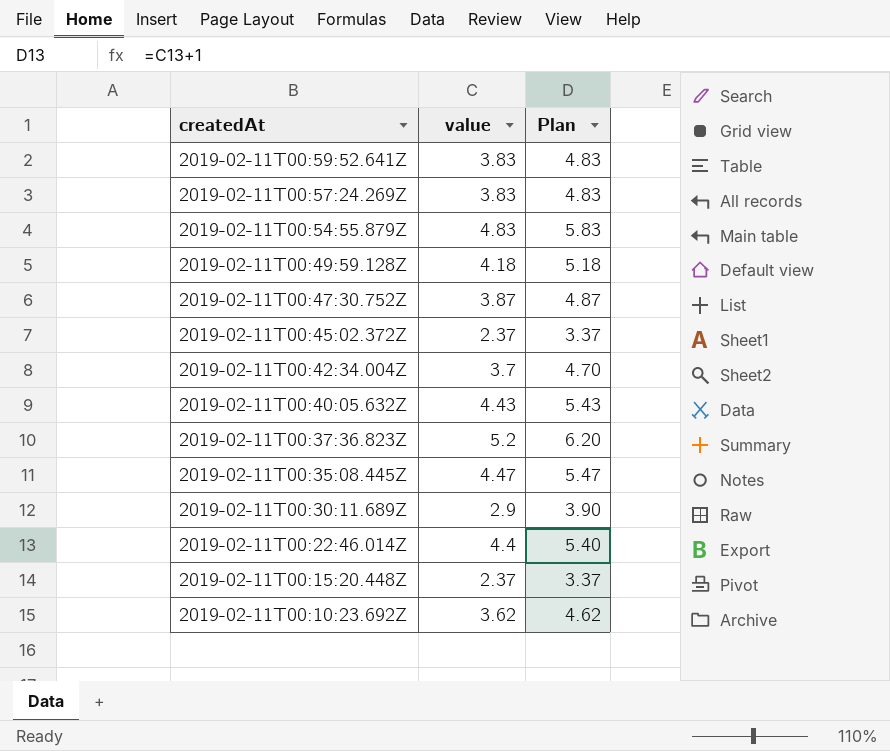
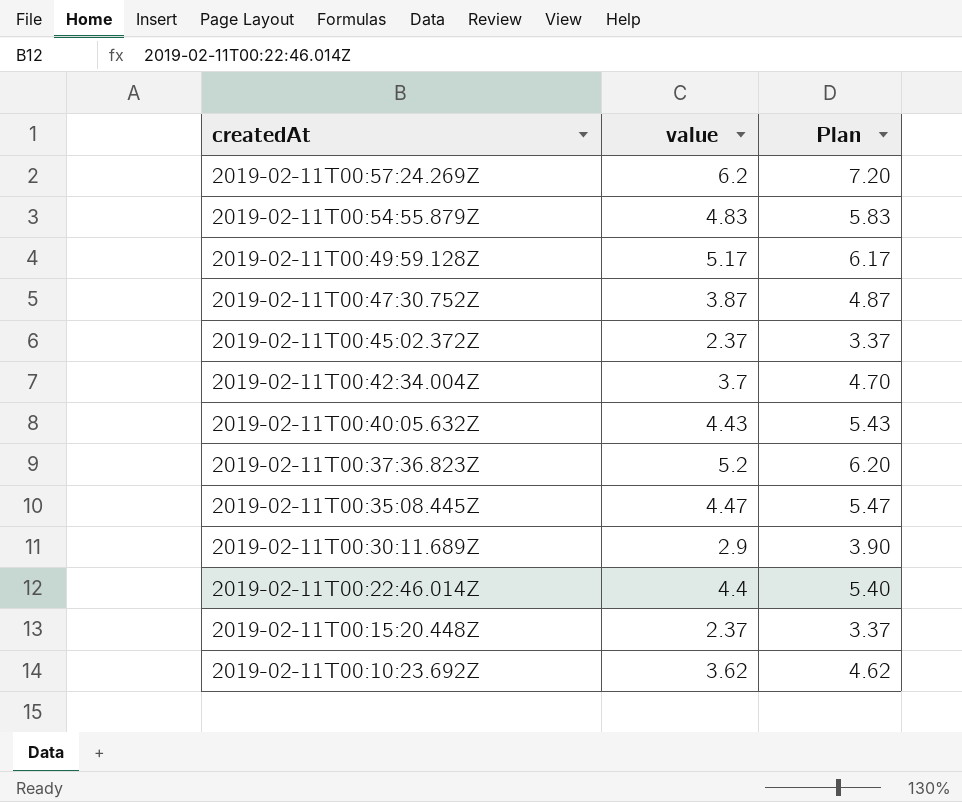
row 2019-02-11T00:59:52.641Z: 3.83 | 4.83 -> none
2019-02-11T00:57:24.269Z | value: 3.83 -> 6.2
2019-02-11T00:57:24.269Z | Plan: 4.83 -> 7.20
2019-02-11T00:49:59.128Z | value: 4.18 -> 5.17
2019-02-11T00:49:59.128Z | Plan: 5.18 -> 6.17

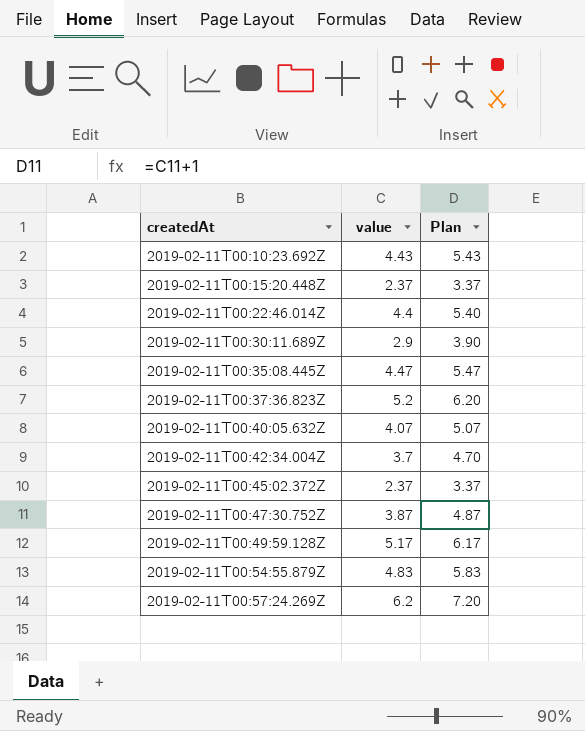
row order: createdAt descending -> createdAt ascending
2019-02-11T00:10:23.692Z | value: 3.62 -> 4.43
2019-02-11T00:10:23.692Z | Plan: 4.62 -> 5.43
2019-02-11T00:40:05.632Z | value: 4.43 -> 4.07
2019-02-11T00:40:05.632Z | Plan: 5.43 -> 5.07

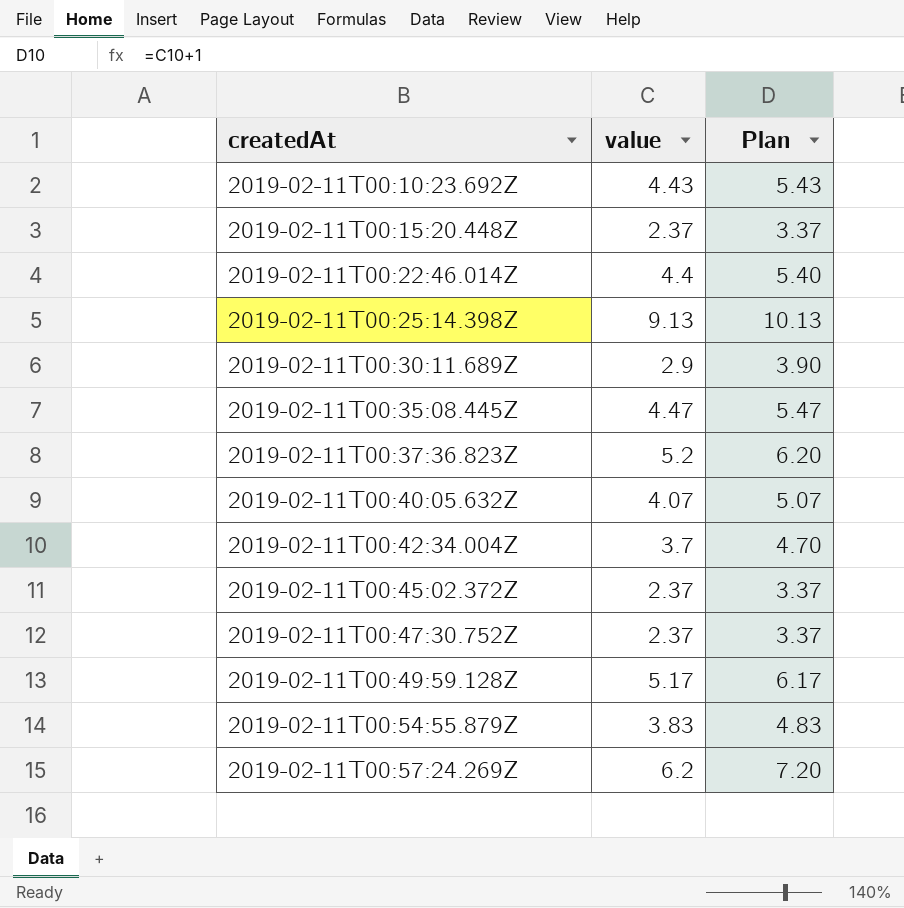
row 2019-02-11T00:25:14.398Z: none -> 9.13 | 10.13
2019-02-11T00:47:30.752Z | value: 3.87 -> 2.37
2019-02-11T00:47:30.752Z | Plan: 4.87 -> 3.37
2019-02-11T00:54:55.879Z | value: 4.83 -> 3.83
2019-02-11T00:54:55.879Z | Plan: 5.83 -> 4.83

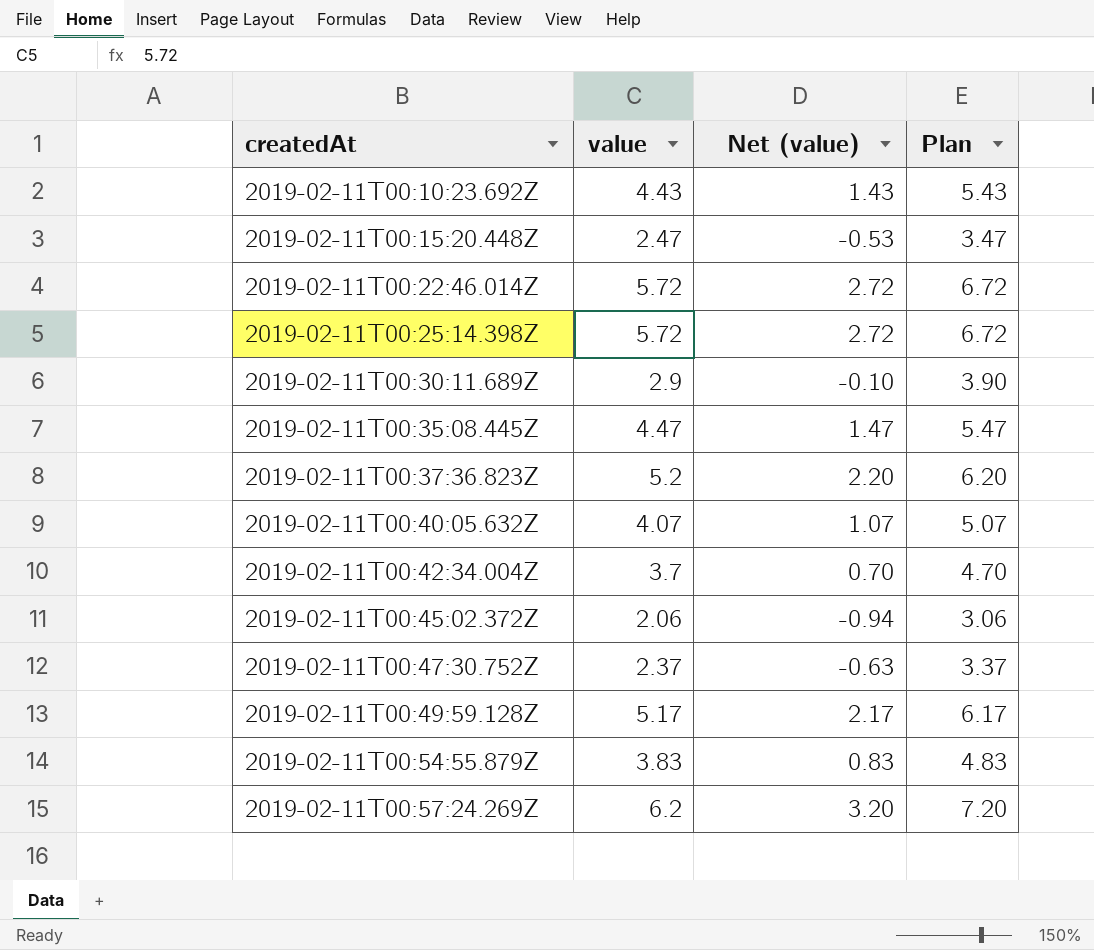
column Net (value) | formula: none -> [value] - 3
2019-02-11T00:15:20.448Z | value: 2.37 -> 2.47
2019-02-11T00:15:20.448Z | Plan: 3.37 -> 3.47
2019-02-11T00:22:46.014Z | value: 4.4 -> 5.72
2019-02-11T00:22:46.014Z | Plan: 5.40 -> 6.72
2019-02-11T00:25:14.398Z | value: 9.13 -> 5.72
2019-02-11T00:25:14.398Z | Plan: 10.13 -> 6.72
2019-02-11T00:45:02.372Z | value: 2.37 -> 2.06
2019-02-11T00:45:02.372Z | Plan: 3.37 -> 3.06

